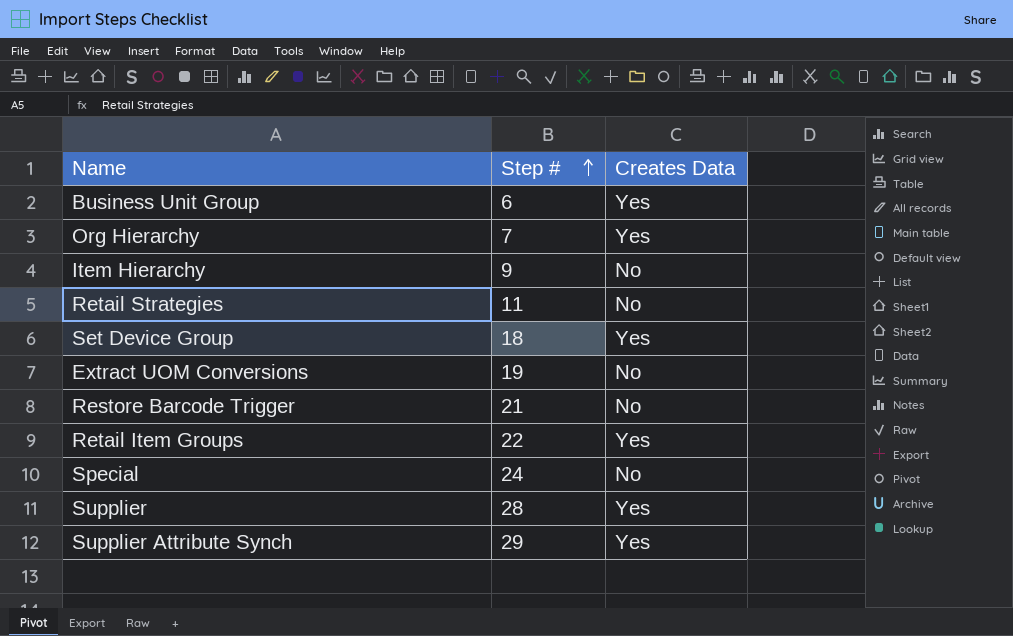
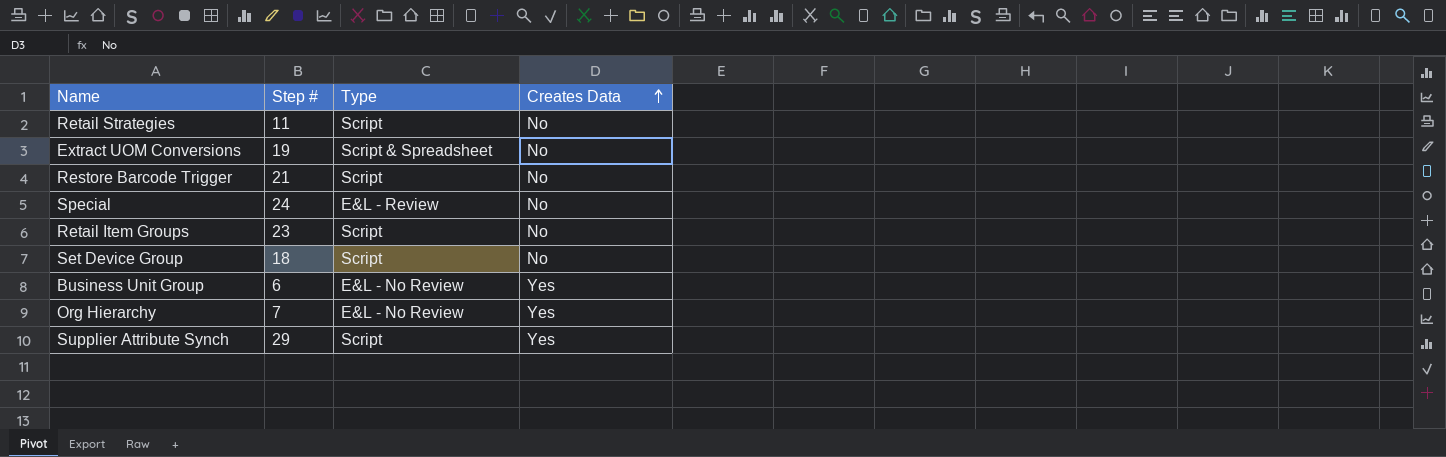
row order: Step # ascending -> Creates Data ascending
column Type | position: none -> 3
row Item Hierarchy: 9 | No -> none
row Supplier: 28 | Yes -> none
Retail Item Groups | Step #: 22 -> 23
Retail Item Groups | Creates Data: Yes -> No
Set Device Group | Creates Data: Yes -> No

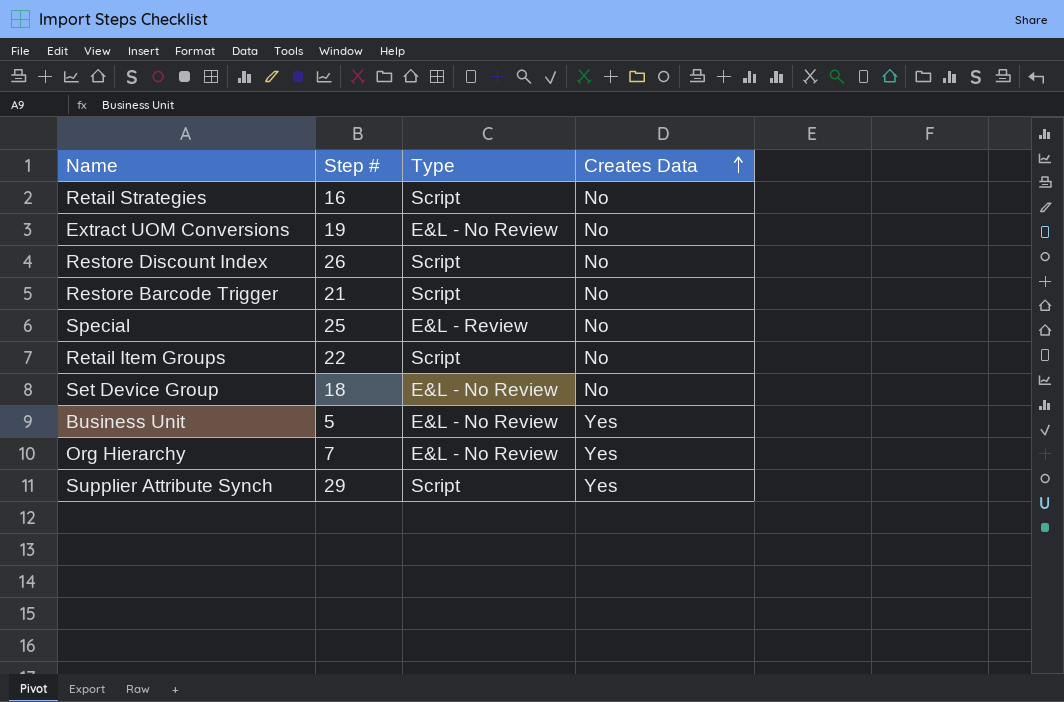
row Business Unit Group: 6 | E&L - No Review | Yes -> none
Retail Strategies | Step #: 11 -> 16
Extract UOM Conversions | Type: Script & Spreadsheet -> E&L - No Review
row Restore Discount Index: none -> 26 | Script | No
Special | Step #: 24 -> 25
Retail Item Groups | Step #: 23 -> 22
Set Device Group | Type: Script -> E&L - No Review
row Business Unit: none -> 5 | E&L - No Review | Yes

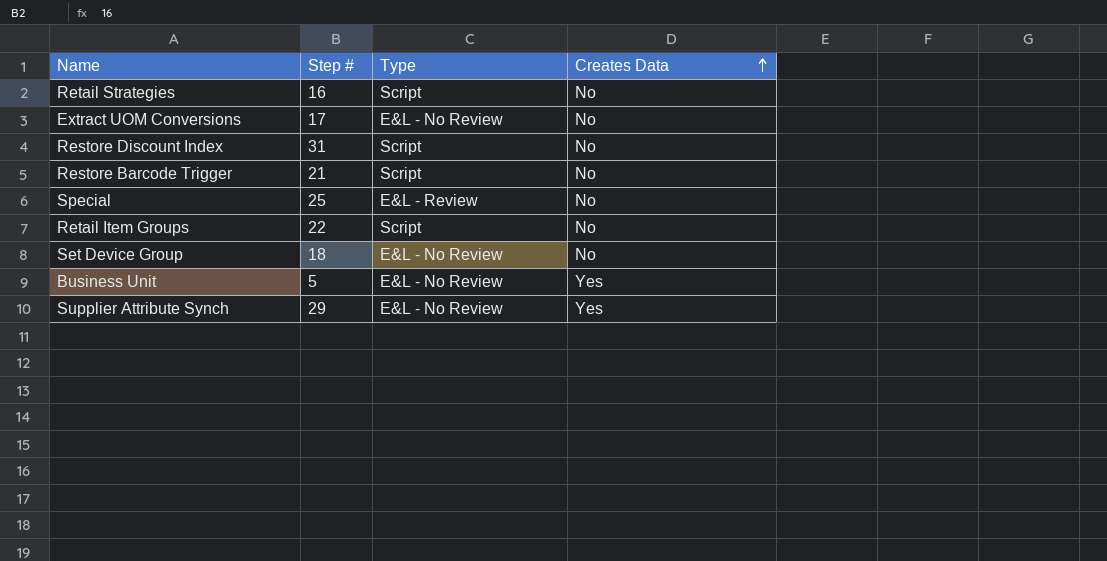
row Org Hierarchy: 7 | E&L - No Review | Yes -> none
Extract UOM Conversions | Step #: 19 -> 17
Restore Discount Index | Step #: 26 -> 31
Supplier Attribute Synch | Type: Script -> E&L - No Review

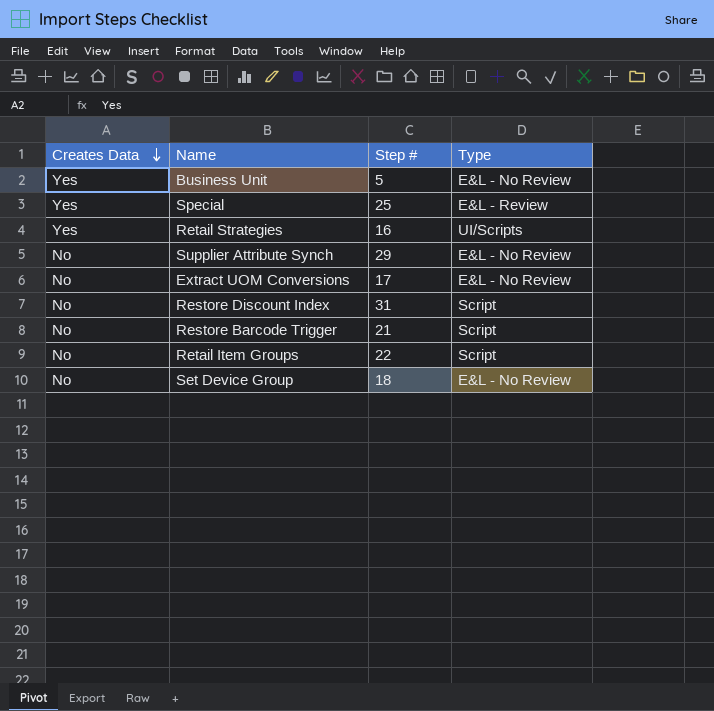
row order: Creates Data ascending -> Creates Data descending
column Creates Data | position: 4 -> 1
Special | Creates Data: No -> Yes
Retail Strategies | Creates Data: No -> Yes
Retail Strategies | Type: Script -> UI/Scripts
Supplier Attribute Synch | Creates Data: Yes -> No

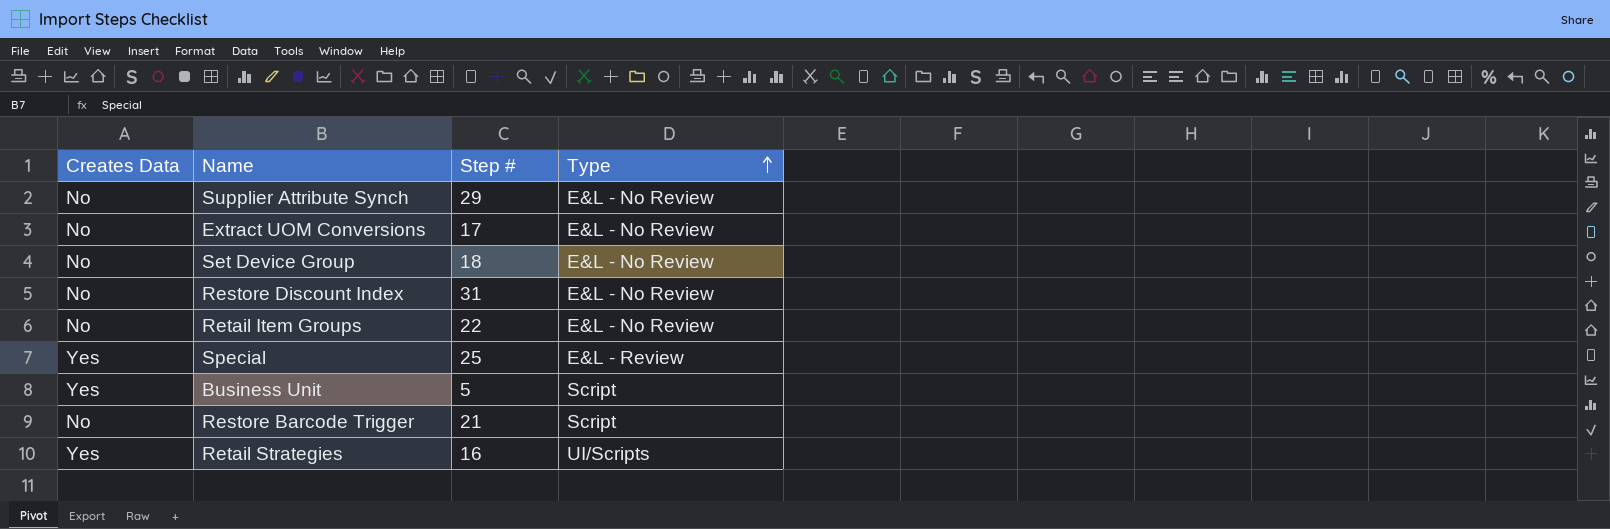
row order: Creates Data descending -> Type ascending
Restore Discount Index | Type: Script -> E&L - No Review
Retail Item Groups | Type: Script -> E&L - No Review
Business Unit | Type: E&L - No Review -> Script

